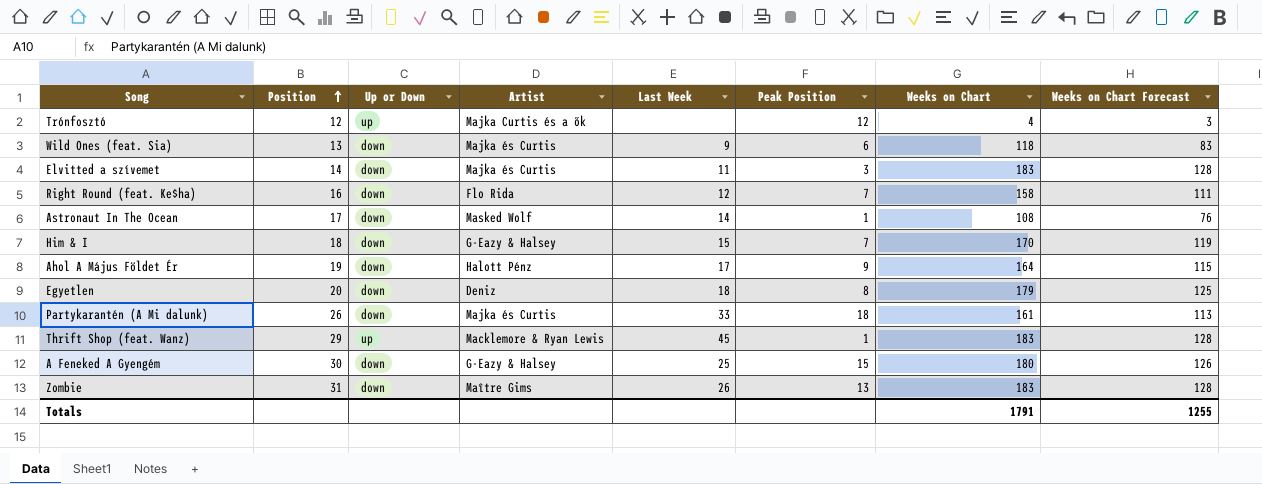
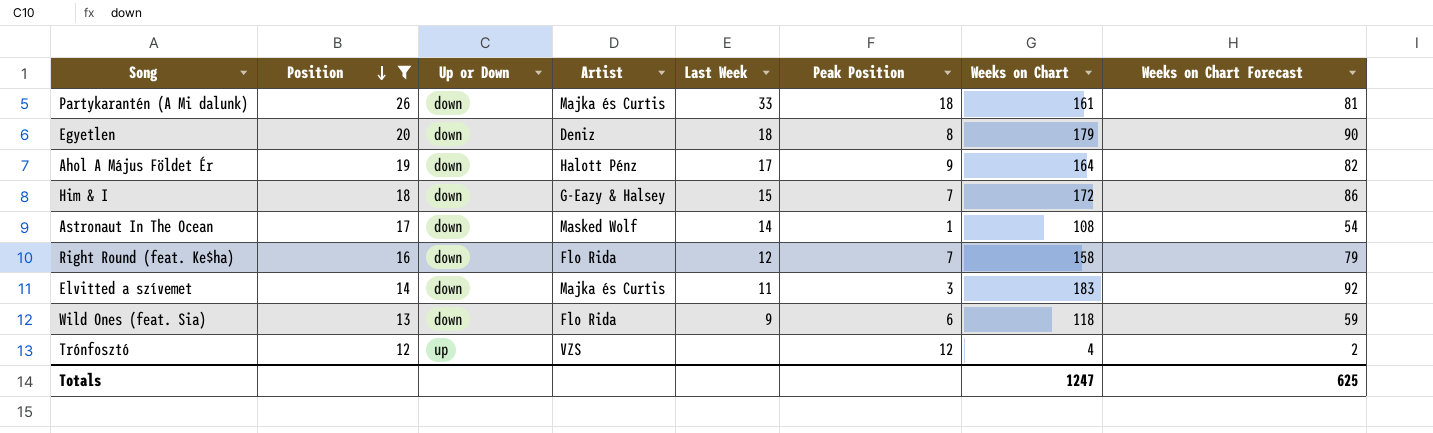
filter: none -> Position <= 26
row order: Position ascending -> Position descending
column Weeks on Chart Forecast | formula: [Weeks on Chart] * 0.7 -> [Weeks on Chart] * 0.5
Him & I | Weeks on Chart: 170 -> 172
Wild Ones (feat. Sia) | Artist: Majka és Curtis -> Flo Rida
Trónfosztó | Artist: Majka Curtis és a ők -> VZS
Totals | Weeks on Chart: 1791 -> 1247
Totals | Weeks on Chart Forecast: 1255 -> 625

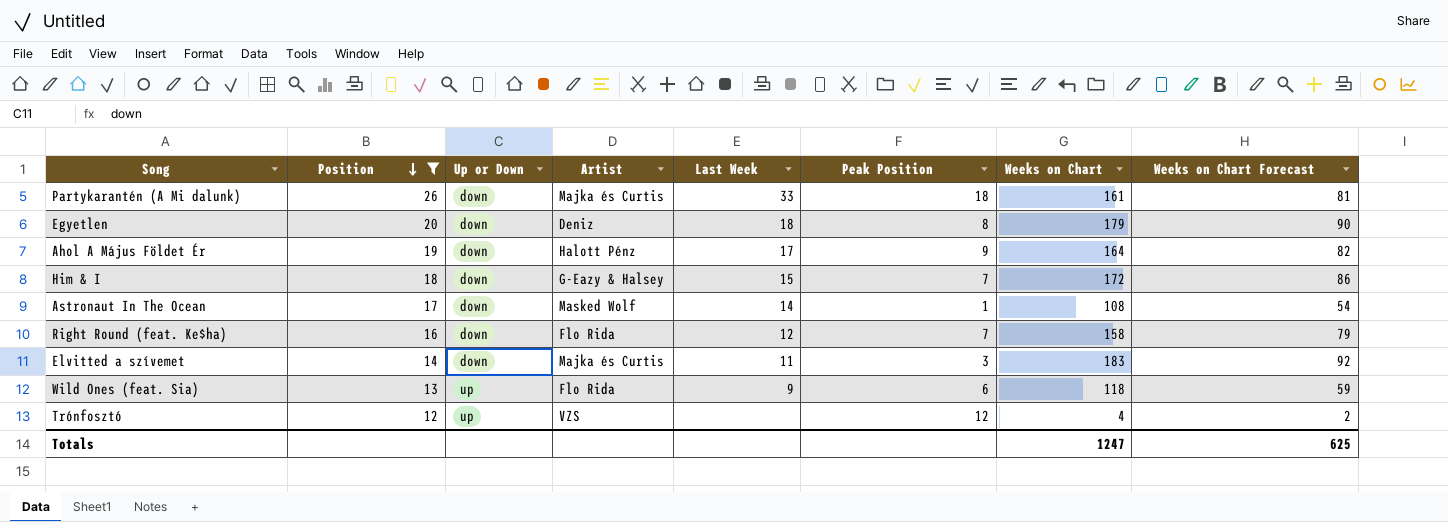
Wild Ones (feat. Sia) | Up or Down: down -> up

